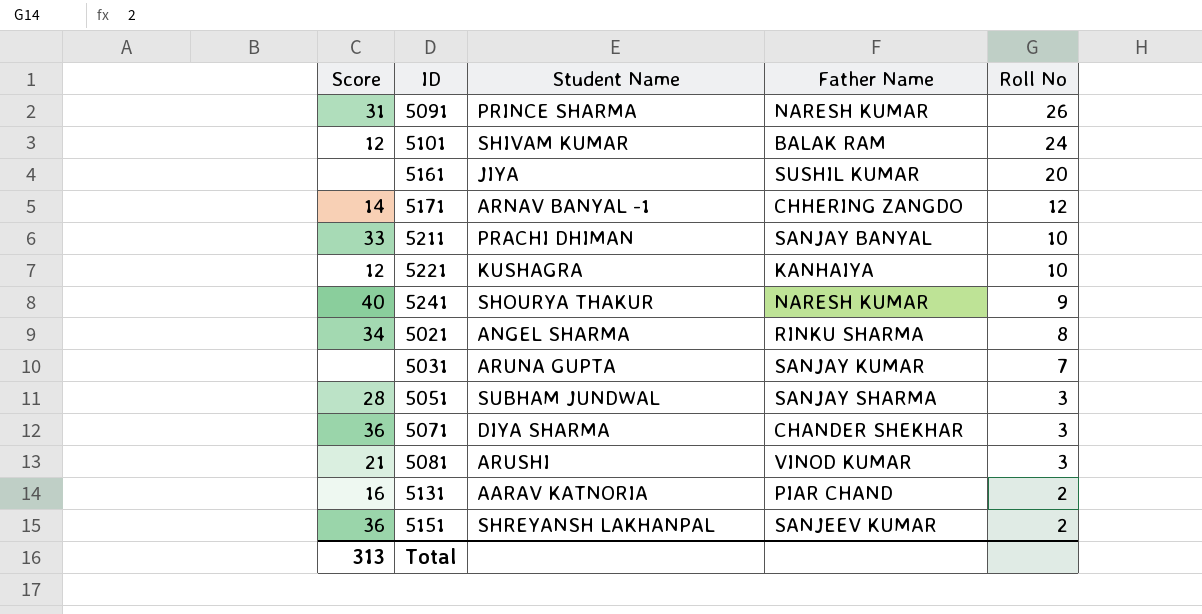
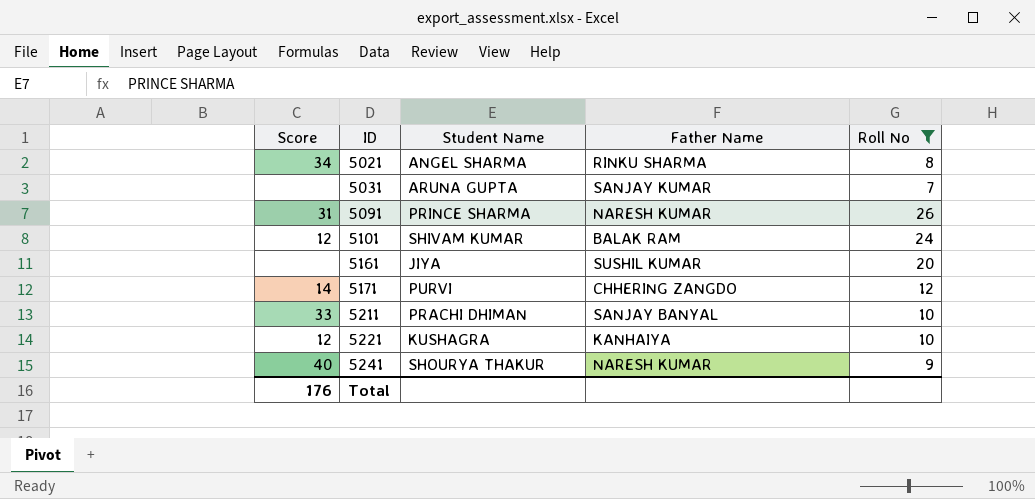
filter: none -> Roll No >= 7
row order: Roll No descending -> ID ascending
5171 | Student Name: ARNAV BANYAL -1 -> PURVI
Total | Score: 313 -> 176

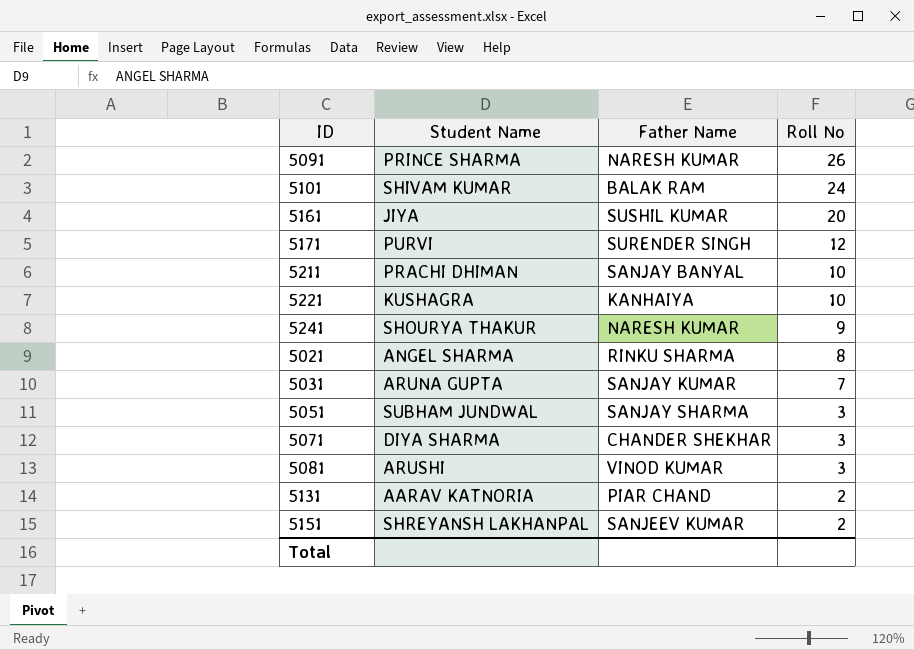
filter: Roll No >= 7 -> none
row order: ID ascending -> Roll No descending
column Score | position: 1 -> none
5171 | Father Name: CHHERING ZANGDO -> SURENDER SINGH

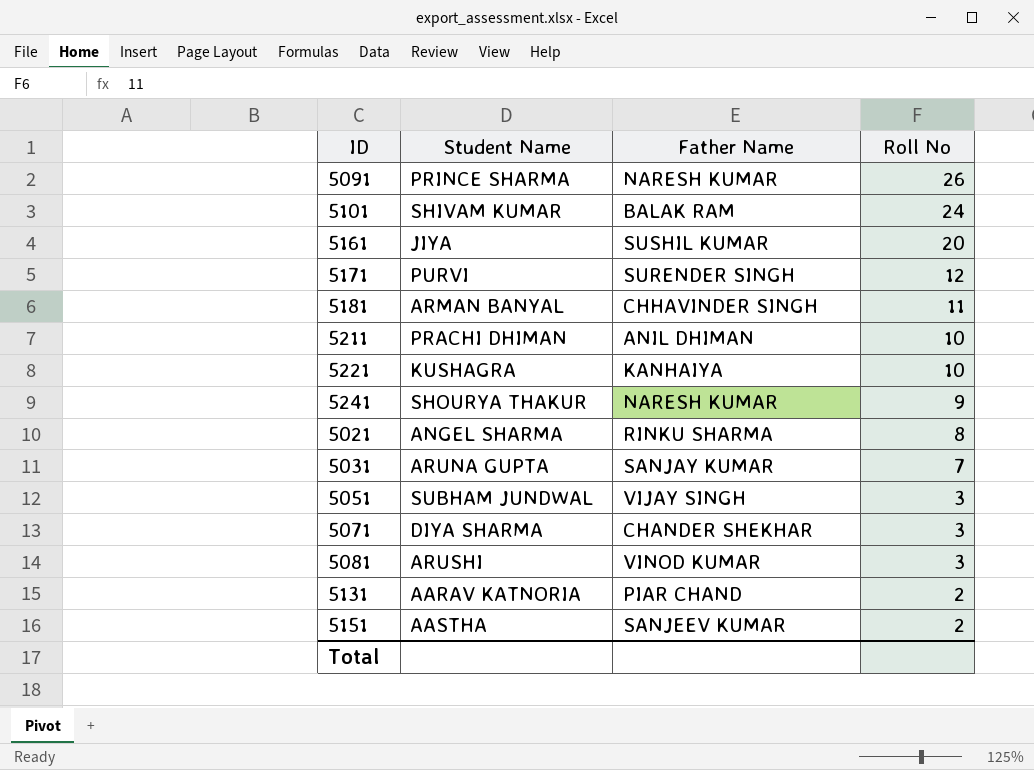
row 5181: none -> ARMAN BANYAL | CHHAVINDER SINGH | 11
5211 | Father Name: SANJAY BANYAL -> ANIL DHIMAN
5051 | Father Name: SANJAY SHARMA -> VIJAY SINGH
5151 | Student Name: SHREYANSH LAKHANPAL -> AASTHA

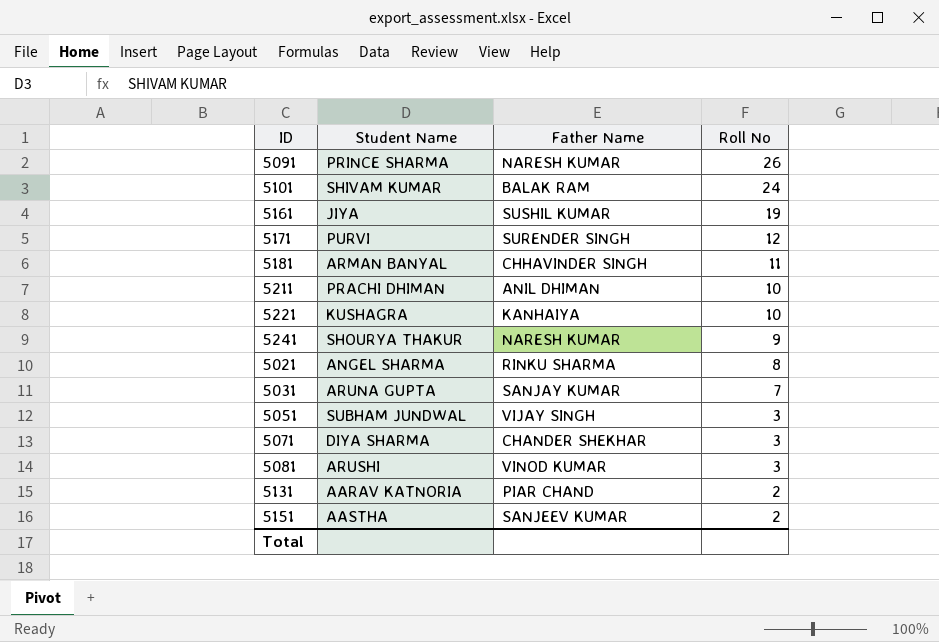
5161 | Roll No: 20 -> 19

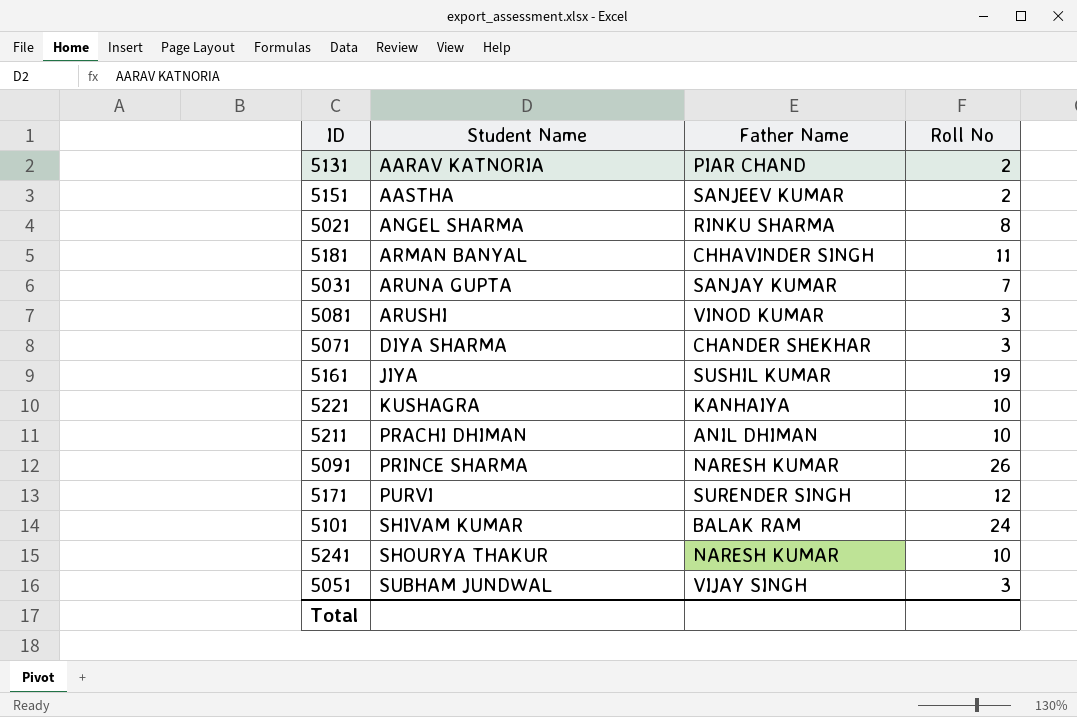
row order: Roll No descending -> Student Name ascending
5241 | Roll No: 9 -> 10

